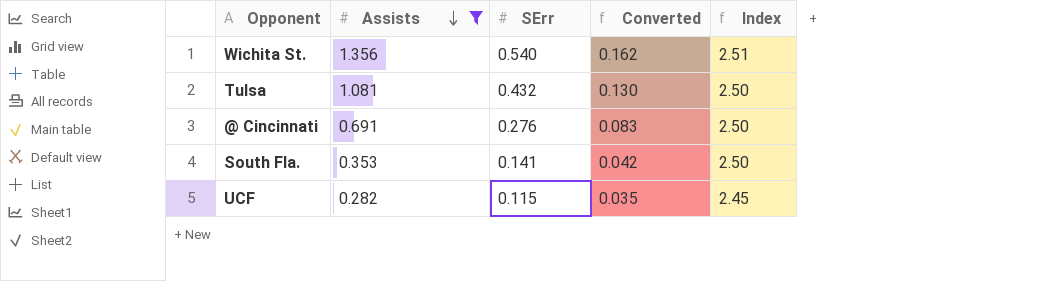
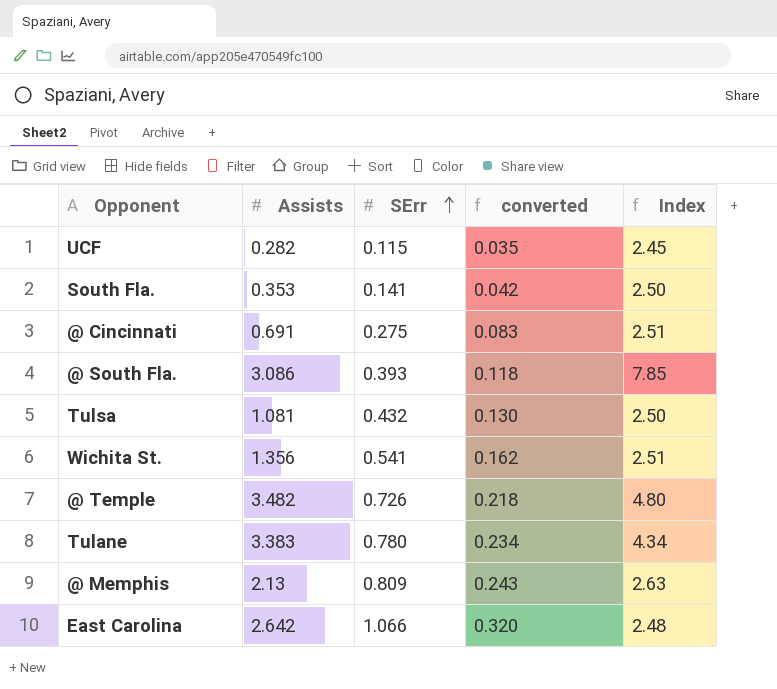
filter: Assists <= 1.356 -> none
row order: Assists descending -> SErr ascending
column name: Converted -> converted
@ Cincinnati | SErr: 0.276 -> 0.275
@ Cincinnati | Index: 2.50 -> 2.51
Wichita St. | SErr: 0.540 -> 0.541

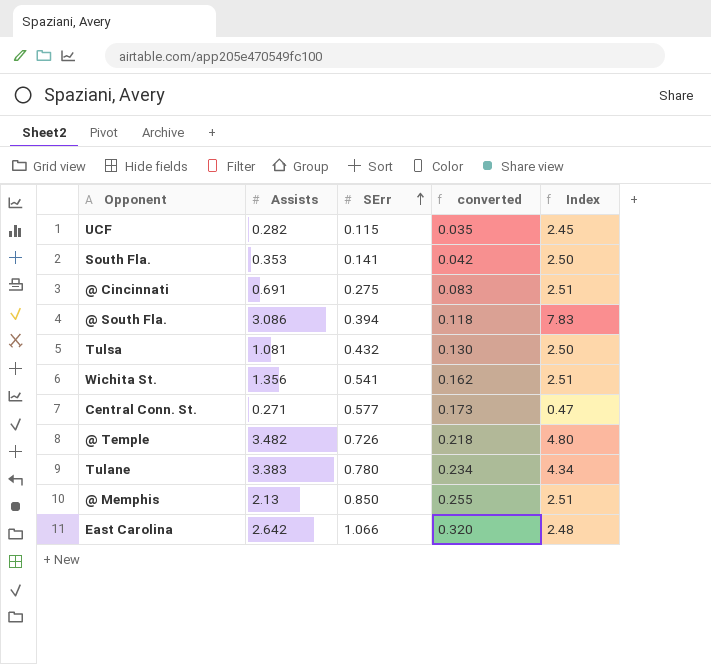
@ South Fla. | SErr: 0.393 -> 0.394
@ South Fla. | Index: 7.85 -> 7.83
row Central Conn. St.: none -> 0.271 | 0.577 | 0.173 | 0.47
@ Memphis | SErr: 0.809 -> 0.850
@ Memphis | converted: 0.243 -> 0.255
@ Memphis | Index: 2.63 -> 2.51

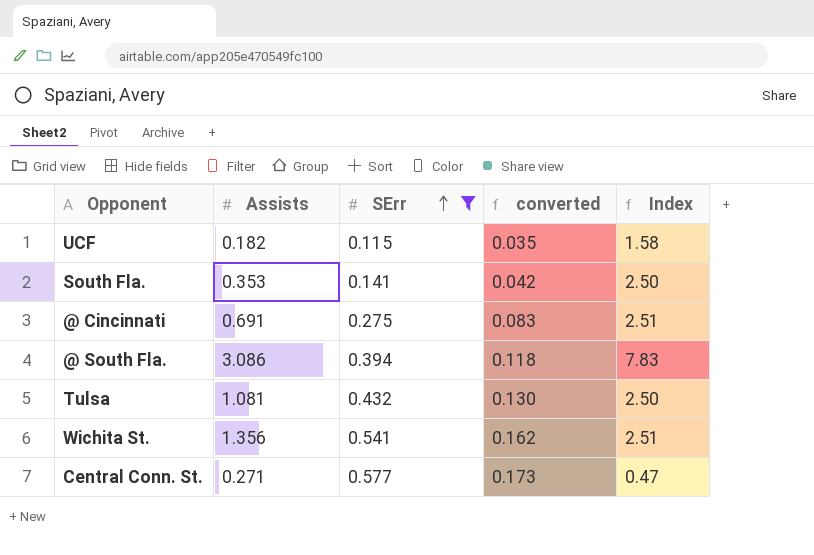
filter: none -> SErr <= 0.577
UCF | Assists: 0.282 -> 0.182
UCF | Index: 2.45 -> 1.58

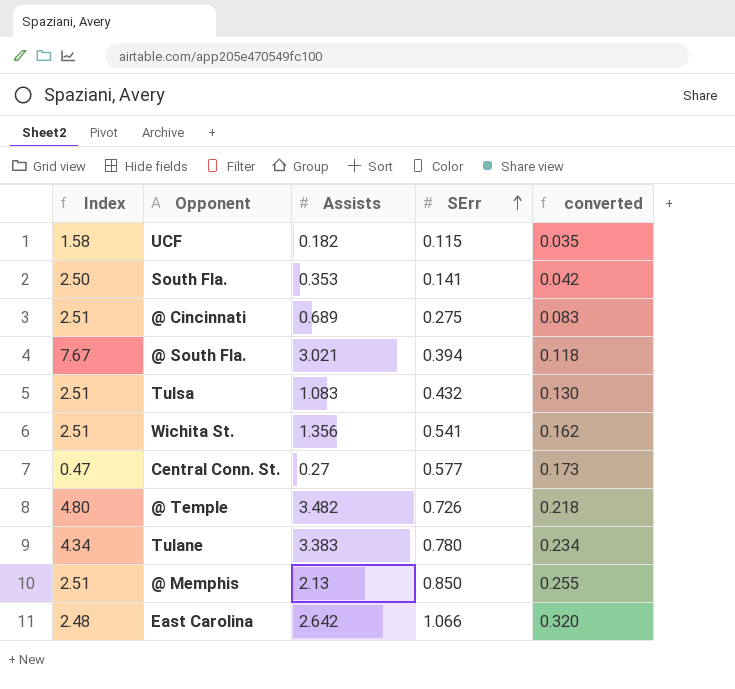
filter: SErr <= 0.577 -> none
column Index | position: 5 -> 1
@ Cincinnati | Assists: 0.691 -> 0.689
@ South Fla. | Index: 7.83 -> 7.67
@ South Fla. | Assists: 3.086 -> 3.021
Tulsa | Index: 2.50 -> 2.51
Tulsa | Assists: 1.081 -> 1.083
Central Conn. St. | Assists: 0.271 -> 0.27

